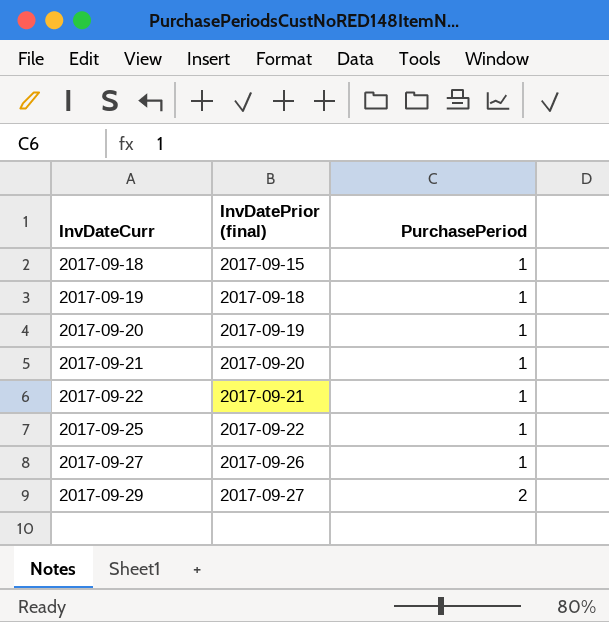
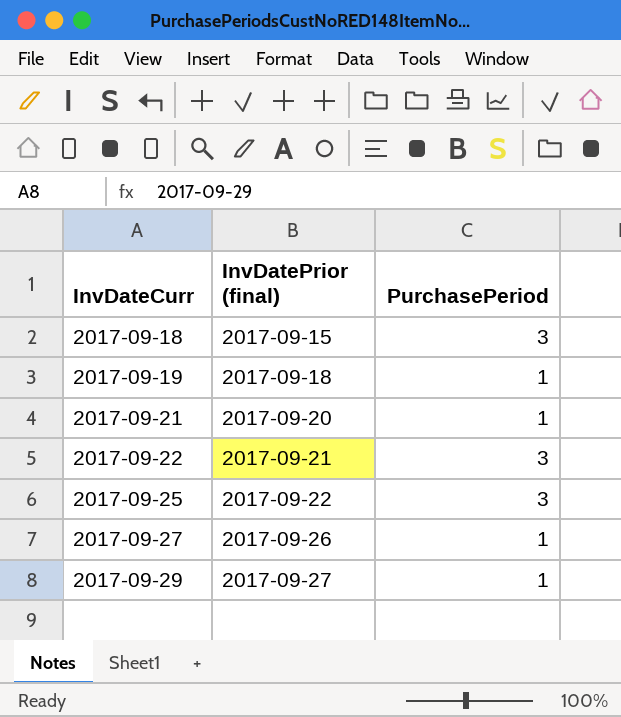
row 2017-09-20: 2017-09-19 | 1 -> none
2017-09-18 | PurchasePeriod: 1 -> 3
2017-09-22 | PurchasePeriod: 1 -> 3
2017-09-25 | PurchasePeriod: 1 -> 3
2017-09-29 | PurchasePeriod: 2 -> 1

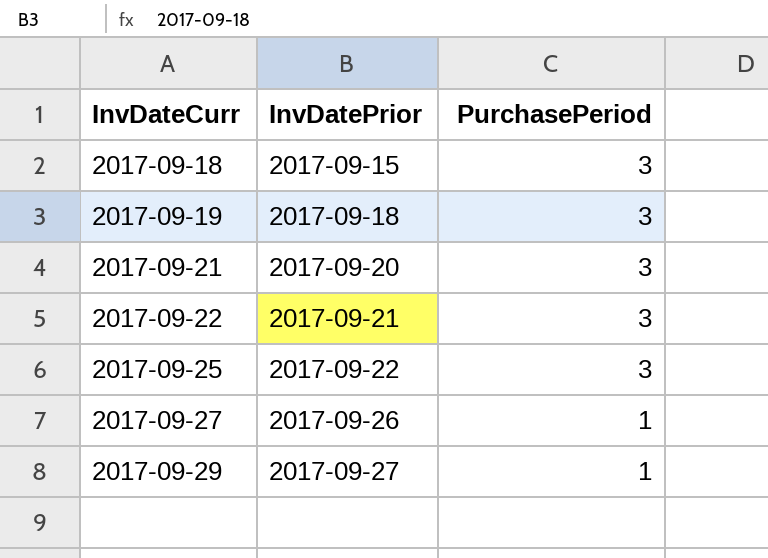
column name: InvDatePrior (final) -> InvDatePrior
2017-09-19 | PurchasePeriod: 1 -> 3
2017-09-21 | PurchasePeriod: 1 -> 3

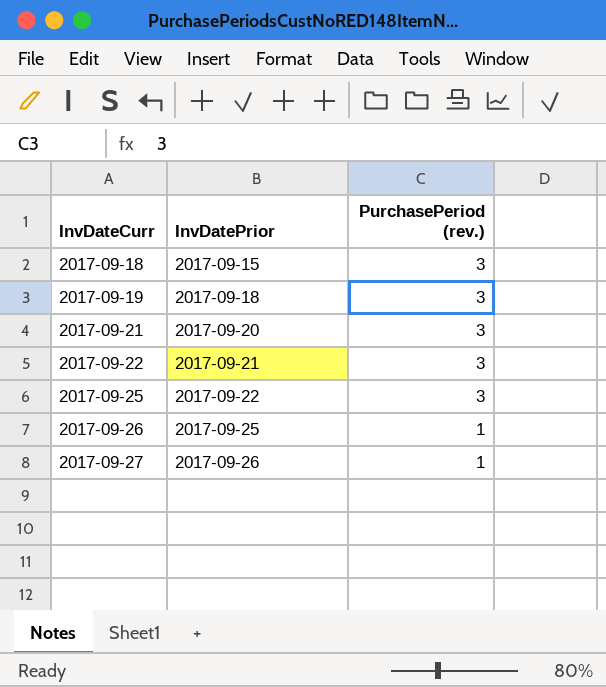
column name: PurchasePeriod -> PurchasePeriod (rev.)
row 2017-09-29: 2017-09-27 | 1 -> none
row 2017-09-26: none -> 2017-09-25 | 1

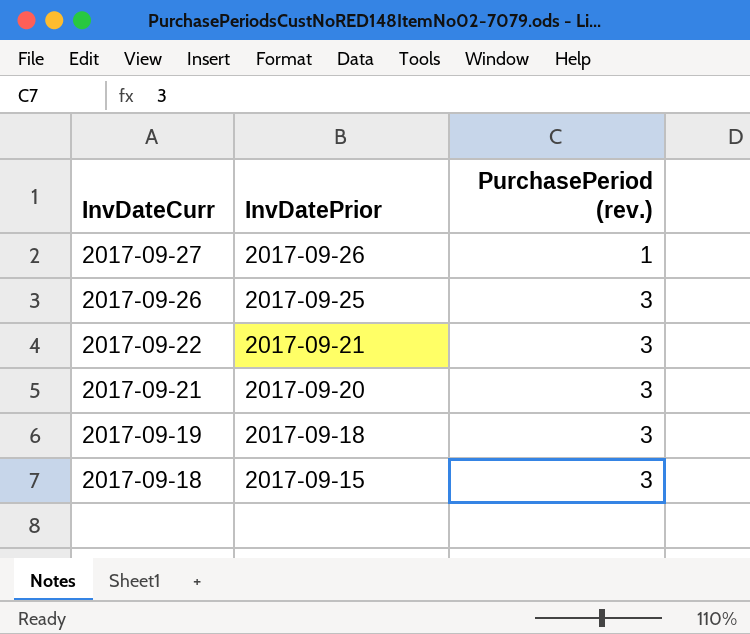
row order: InvDateCurr ascending -> InvDateCurr descending
row 2017-09-25: 2017-09-22 | 3 -> none
2017-09-26 | PurchasePeriod (rev.): 1 -> 3

